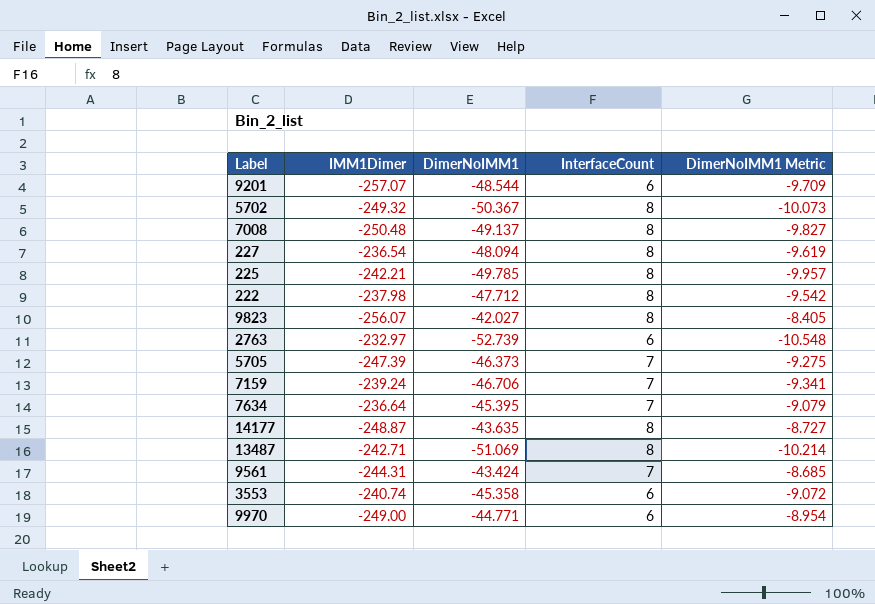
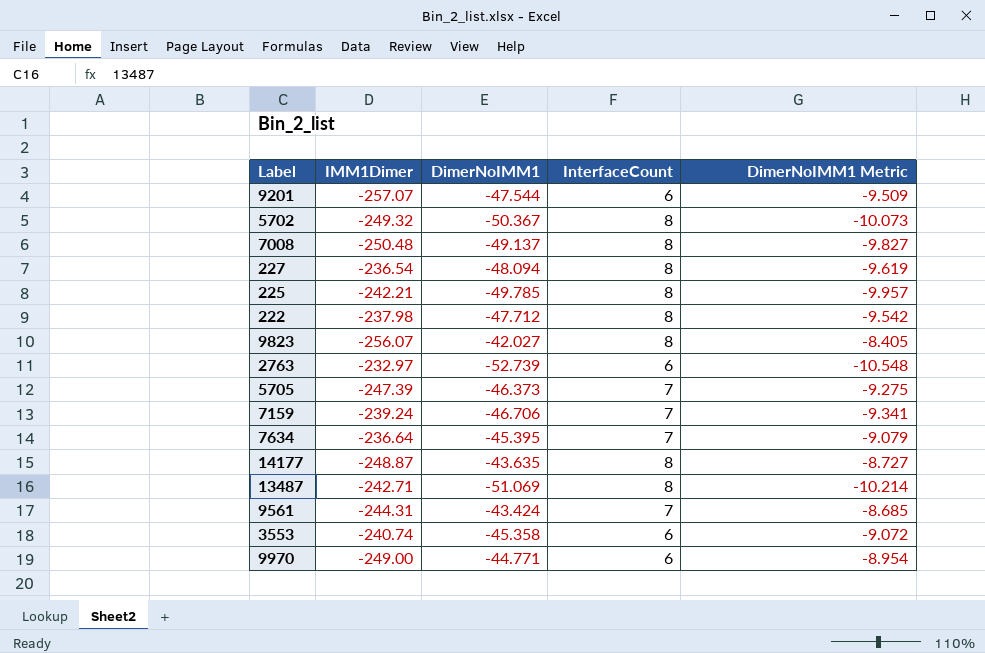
9201 | DimerNoIMM1: -48.544 -> -47.544
9201 | DimerNoIMM1 Metric: -9.709 -> -9.509

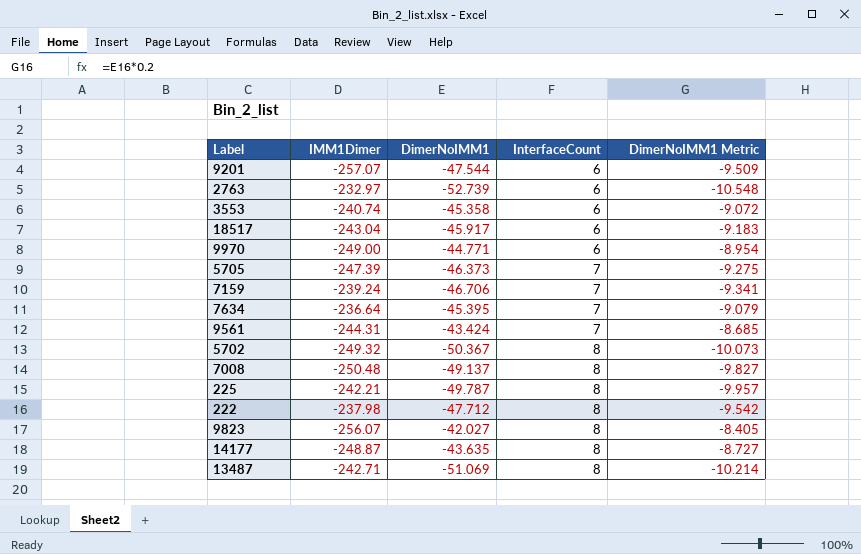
row order: none -> InterfaceCount ascending
row 227: -236.54 | -48.094 | 8 | -9.619 -> none
row 18517: none -> -243.04 | -45.917 | 6 | -9.183
225 | DimerNoIMM1: -49.785 -> -49.787

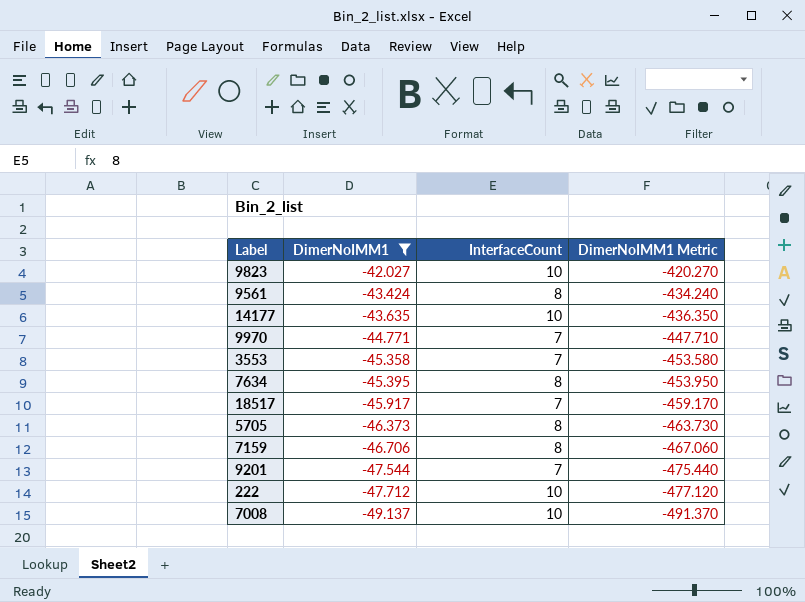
filter: none -> DimerNoIMM1 >= -49.137
row order: InterfaceCount ascending -> DimerNoIMM1 descending
column IMM1Dimer | position: 2 -> none
column DimerNoIMM1 Metric | formula: [DimerNoIMM1] * 0.2 -> [DimerNoIMM1] * 10
9823 | InterfaceCount: 8 -> 10
9561 | InterfaceCount: 7 -> 8
14177 | InterfaceCount: 8 -> 10
9970 | InterfaceCount: 6 -> 7
3553 | InterfaceCount: 6 -> 7
7634 | InterfaceCount: 7 -> 8
18517 | InterfaceCount: 6 -> 7
5705 | InterfaceCount: 7 -> 8
7159 | InterfaceCount: 7 -> 8
9201 | InterfaceCount: 6 -> 7
222 | InterfaceCount: 8 -> 10
7008 | InterfaceCount: 8 -> 10

